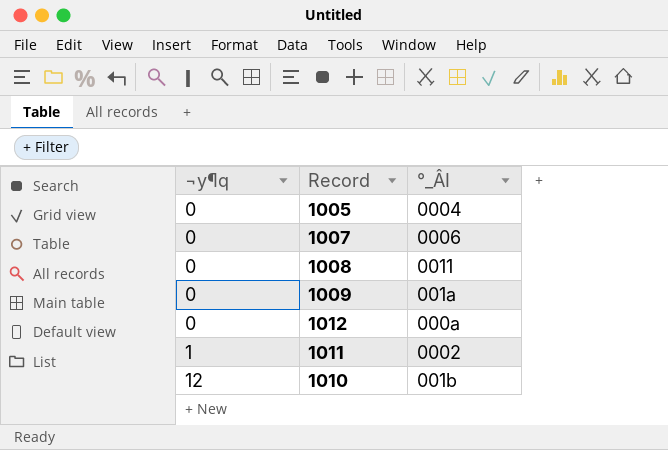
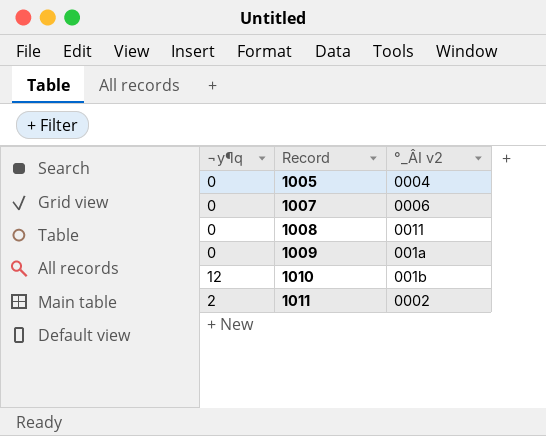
row order: ¬y¶q ascending -> Record ascending
column name: °_ÂI -> °_ÂI v2
row 1012: 0 | 000a -> none
1011 | ¬y¶q: 1 -> 2

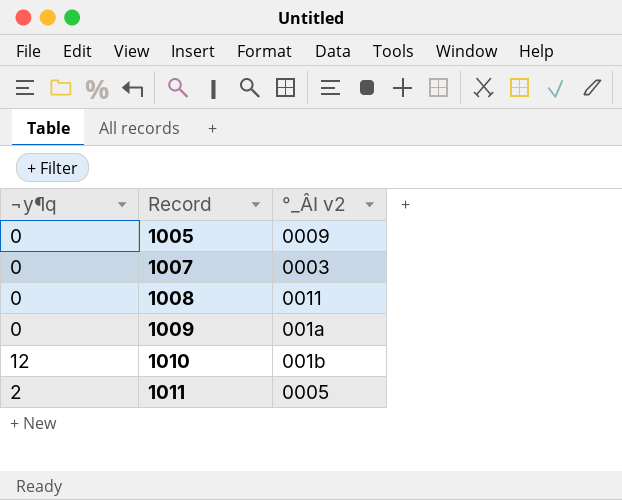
1005 | °_ÂI v2: 0004 -> 0009
1007 | °_ÂI v2: 0006 -> 0003
1011 | °_ÂI v2: 0002 -> 0005

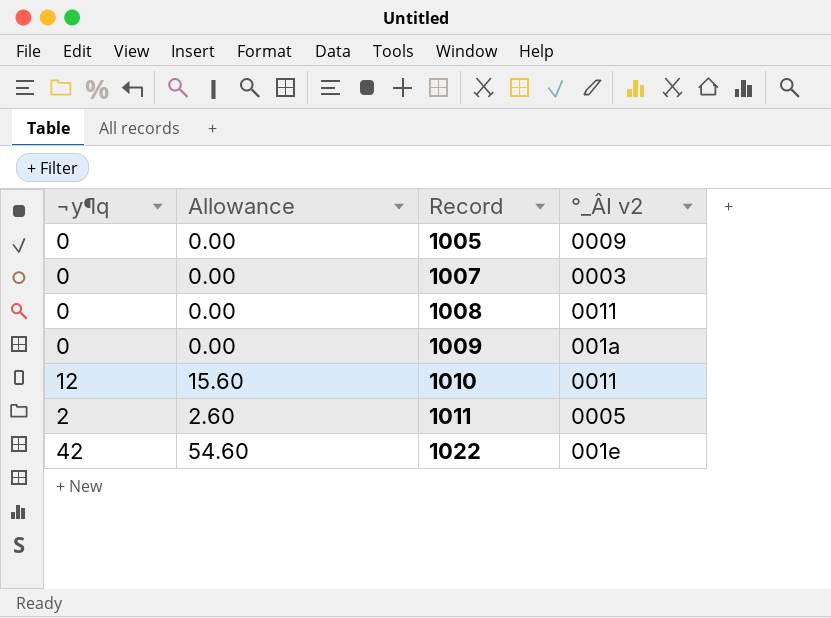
column Allowance | formula: none -> [¬y¶q] * 1.3
1010 | °_ÂI v2: 001b -> 0011
row 1022: none -> 42 | 54.60 | 001e

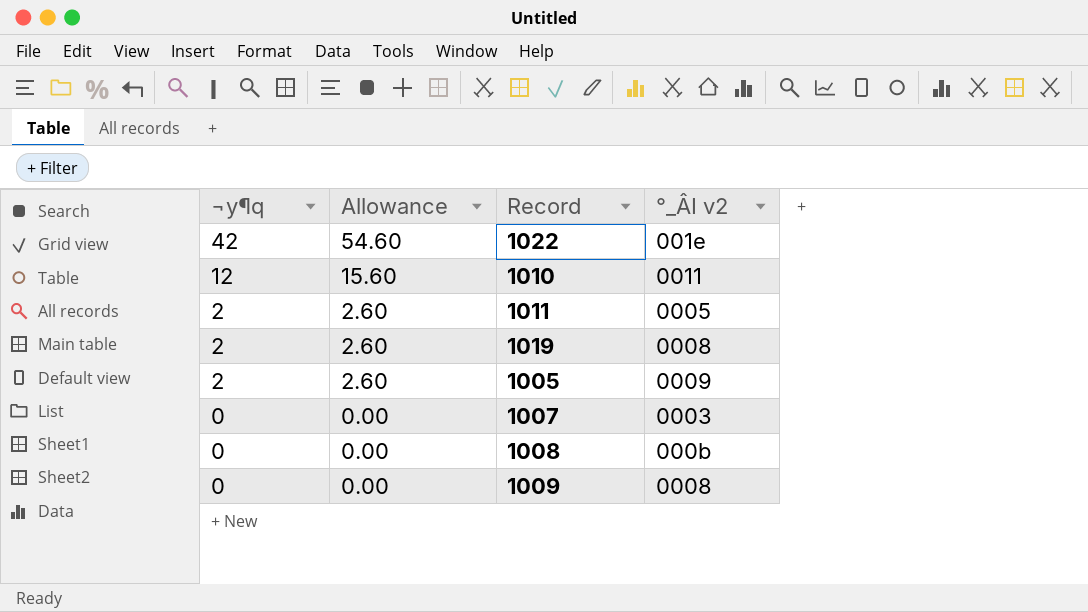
row order: Record ascending -> ¬y¶q descending
row 1019: none -> 2 | 2.60 | 0008
1005 | ¬y¶q: 0 -> 2
1005 | Allowance: 0.00 -> 2.60
1008 | °_ÂI v2: 0011 -> 000b
1009 | °_ÂI v2: 001a -> 0008

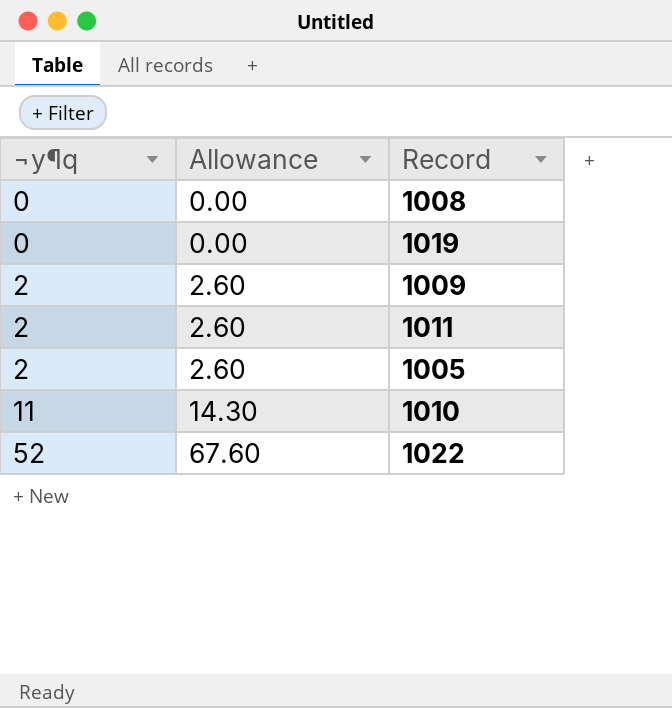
row order: ¬y¶q descending -> ¬y¶q ascending
column °_ÂI v2 | position: 4 -> none
row 1007: 0 | 0.00 | 0003 -> none
1019 | ¬y¶q: 2 -> 0
1019 | Allowance: 2.60 -> 0.00
1009 | ¬y¶q: 0 -> 2
1009 | Allowance: 0.00 -> 2.60
1010 | ¬y¶q: 12 -> 11
1010 | Allowance: 15.60 -> 14.30
1022 | ¬y¶q: 42 -> 52
1022 | Allowance: 54.60 -> 67.60

